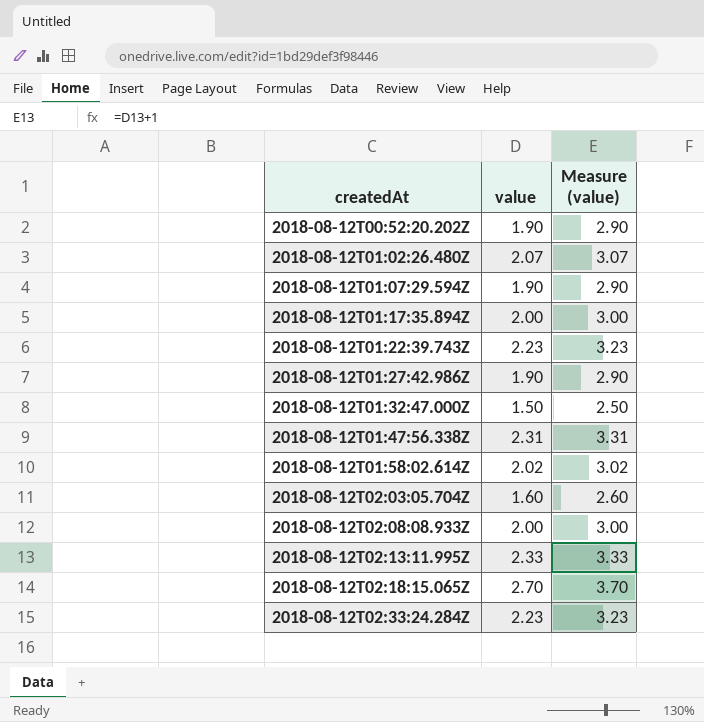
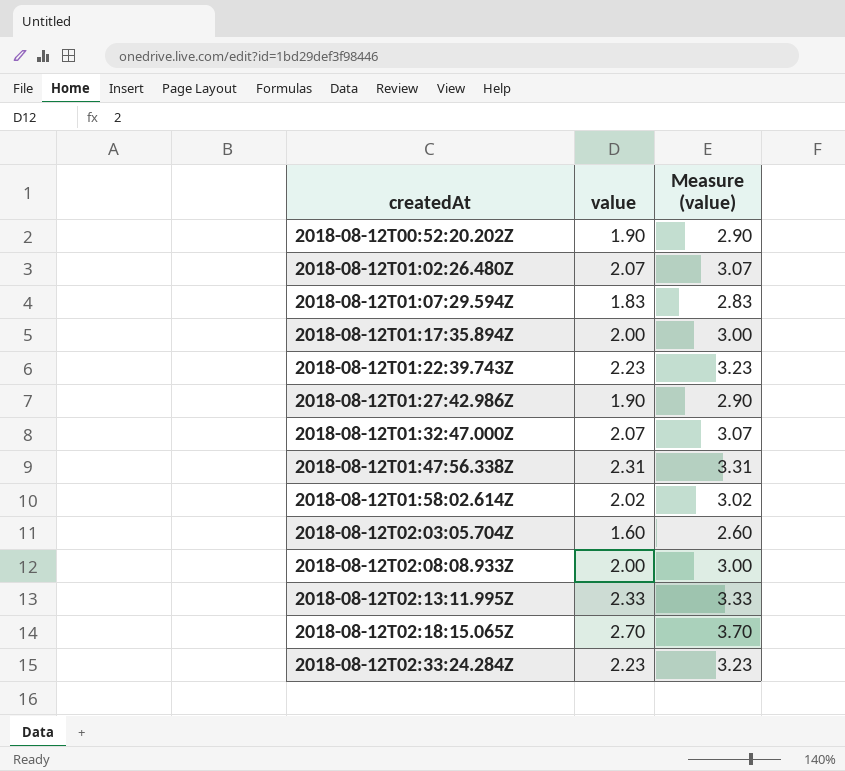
2018-08-12T01:07:29.594Z | value: 1.90 -> 1.83
2018-08-12T01:07:29.594Z | Measure (value): 2.90 -> 2.83
2018-08-12T01:32:47.000Z | value: 1.50 -> 2.07
2018-08-12T01:32:47.000Z | Measure (value): 2.50 -> 3.07

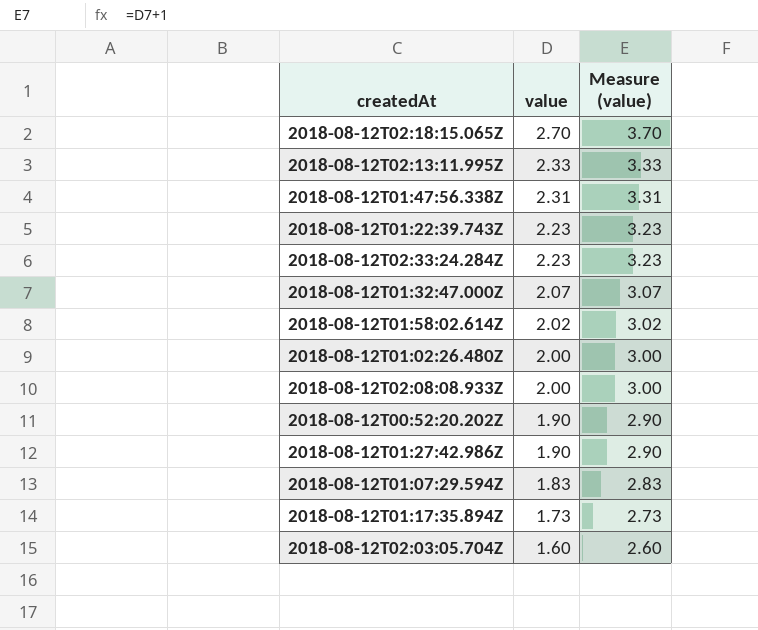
row order: createdAt ascending -> value descending
2018-08-12T01:02:26.480Z | value: 2.07 -> 2.00
2018-08-12T01:02:26.480Z | Measure (value): 3.07 -> 3.00
2018-08-12T01:17:35.894Z | value: 2.00 -> 1.73
2018-08-12T01:17:35.894Z | Measure (value): 3.00 -> 2.73

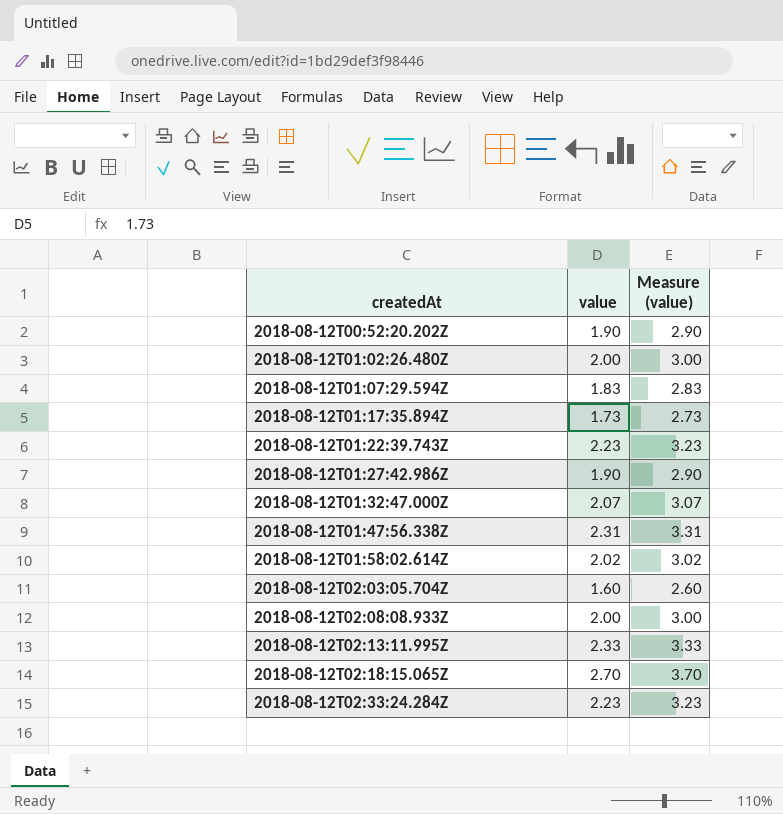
row order: value descending -> createdAt ascending

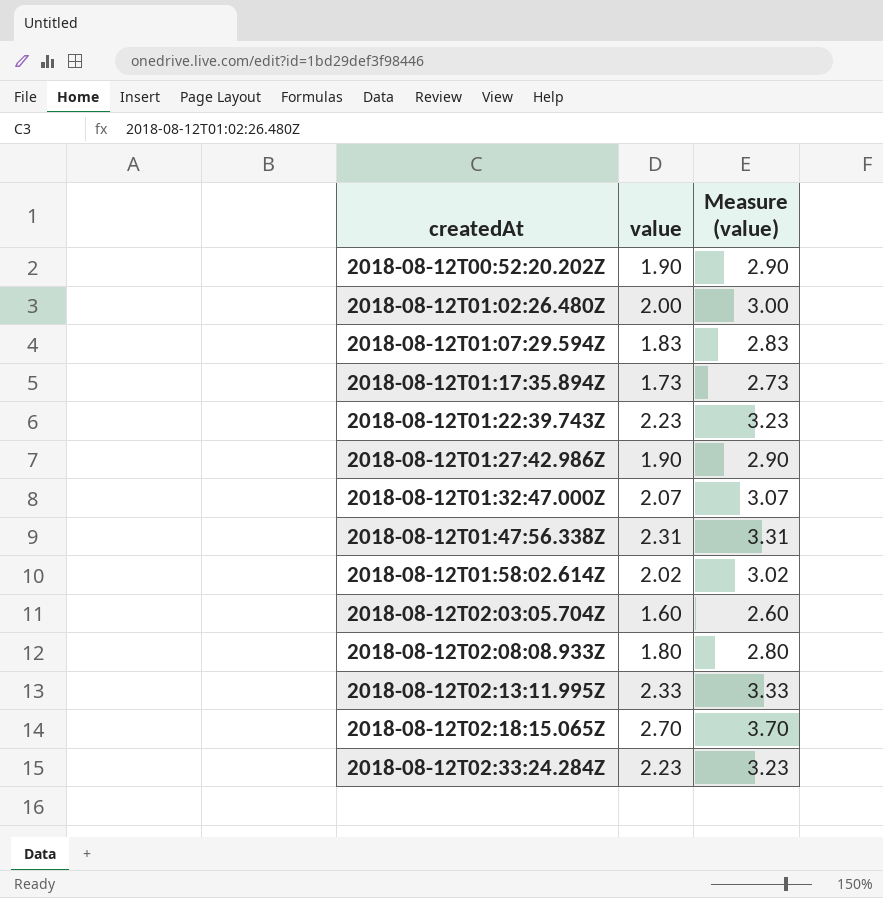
2018-08-12T02:08:08.933Z | value: 2.00 -> 1.80
2018-08-12T02:08:08.933Z | Measure (value): 3.00 -> 2.80

